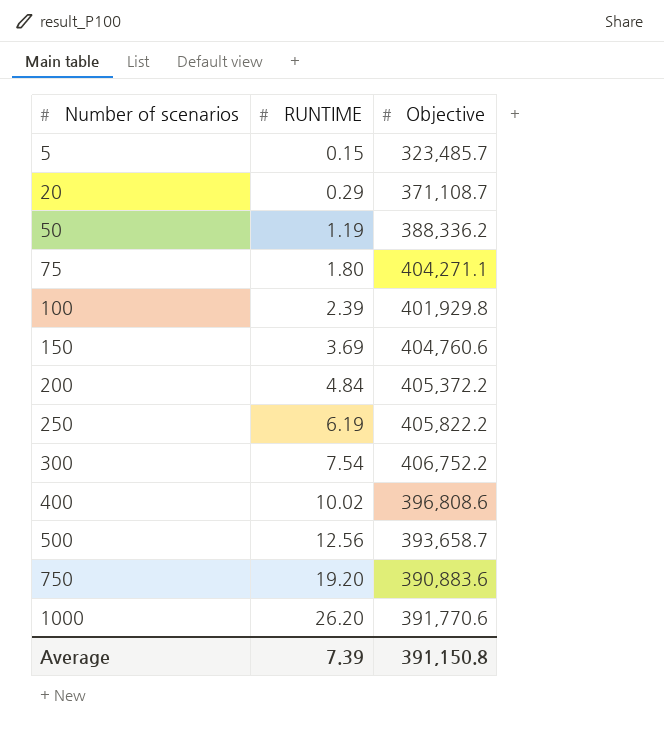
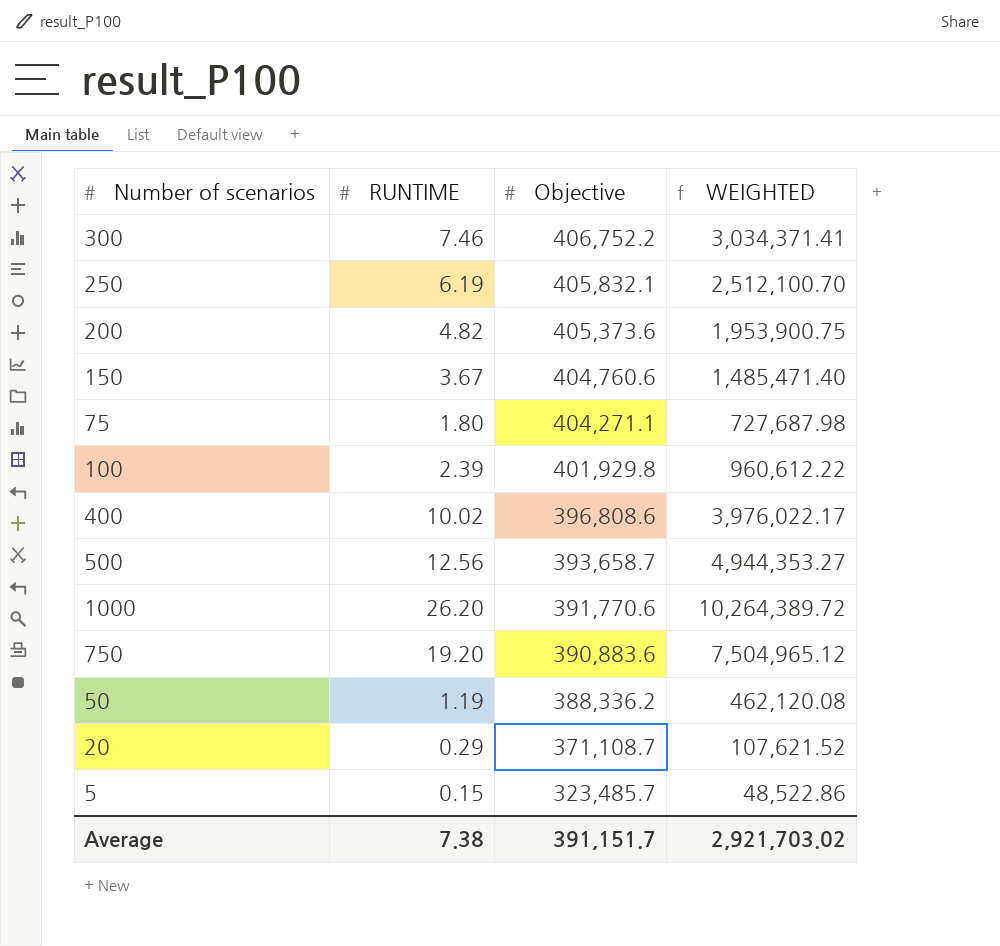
row order: Number of scenarios ascending -> Objective descending
column WEIGHTED | formula: none -> [RUNTIME] * [Objective]
300 | RUNTIME: 7.54 -> 7.46
250 | Objective: 405,822.2 -> 405,832.1
200 | RUNTIME: 4.84 -> 4.82
200 | Objective: 405,372.2 -> 405,373.6
150 | RUNTIME: 3.69 -> 3.67
Average | RUNTIME: 7.39 -> 7.38
Average | Objective: 391,150.8 -> 391,151.7

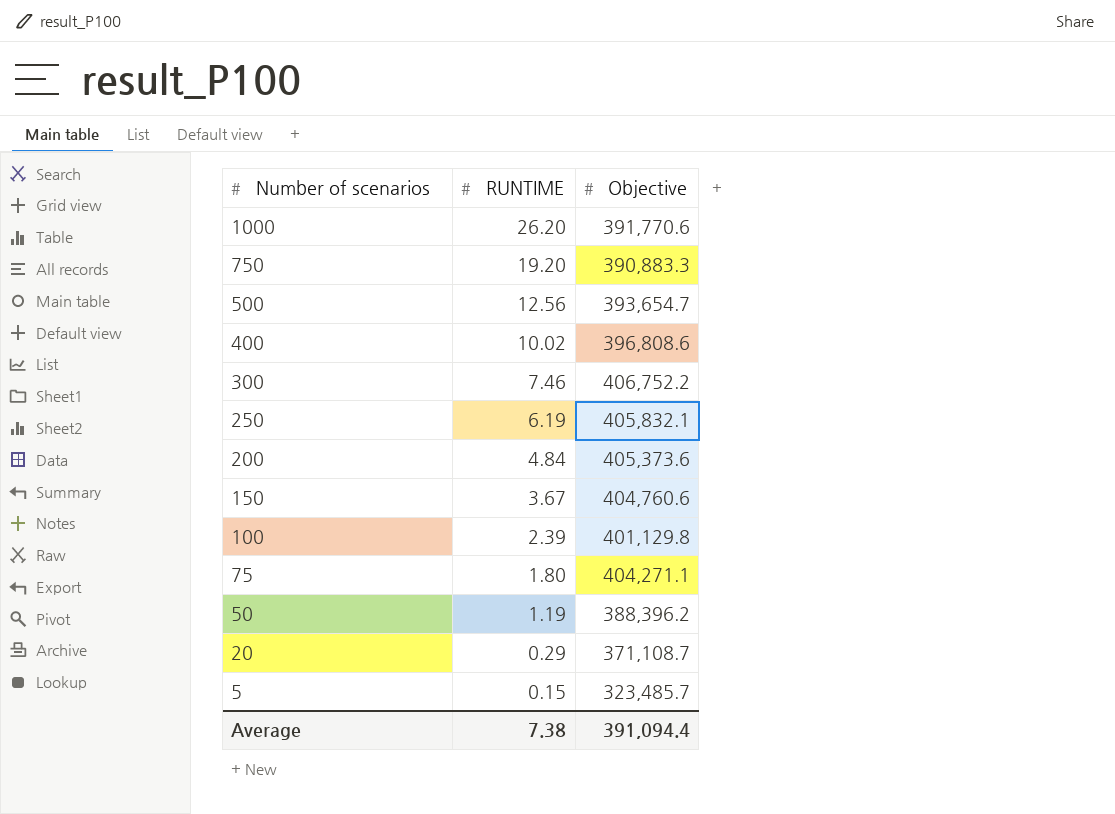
row order: Objective descending -> Number of scenarios descending
column WEIGHTED | formula: [RUNTIME] * [Objective] -> none
750 | Objective: 390,883.6 -> 390,883.3
500 | Objective: 393,658.7 -> 393,654.7
200 | RUNTIME: 4.82 -> 4.84
100 | Objective: 401,929.8 -> 401,129.8
50 | Objective: 388,336.2 -> 388,396.2
Average | Objective: 391,151.7 -> 391,094.4

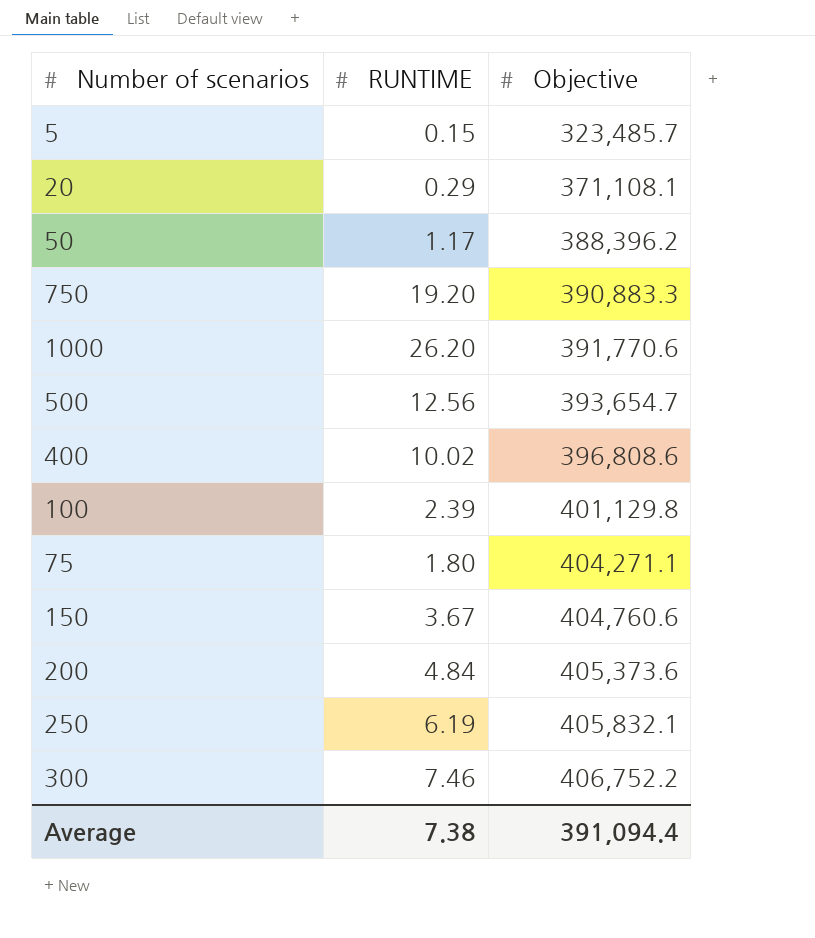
row order: Number of scenarios descending -> Objective ascending
20 | Objective: 371,108.7 -> 371,108.1
50 | RUNTIME: 1.19 -> 1.17

